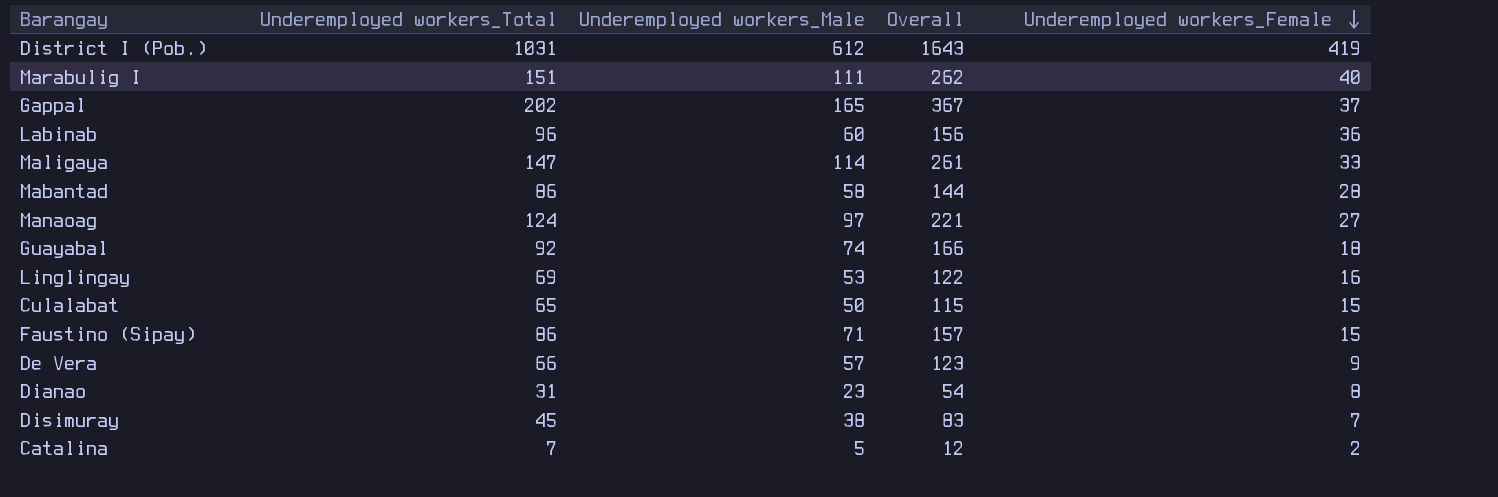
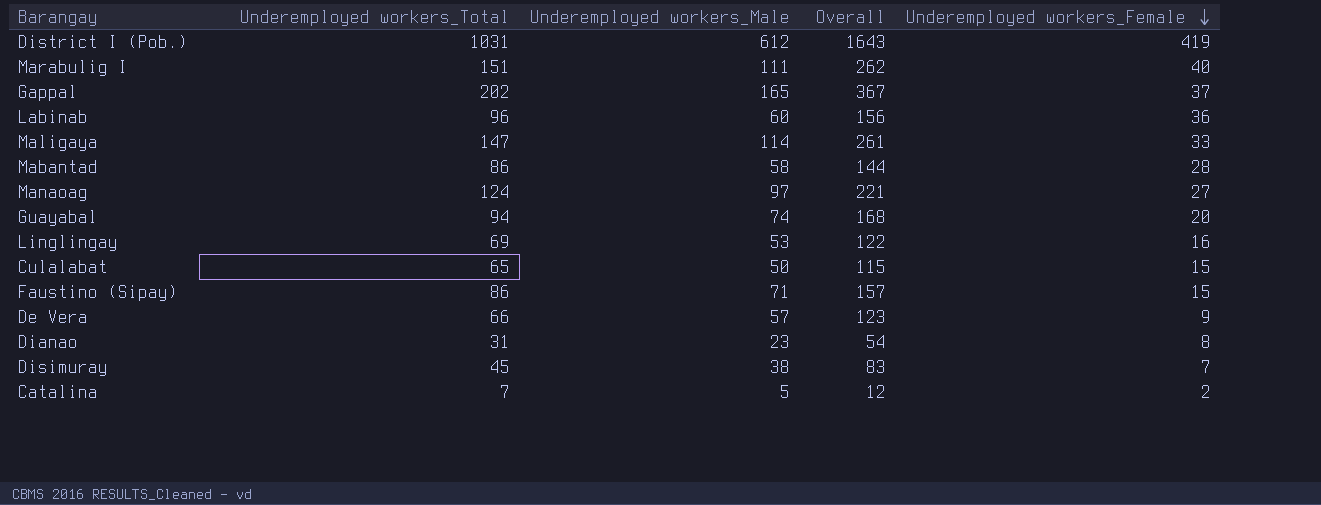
Guayabal | Underemployed workers_Total: 92 -> 94
Guayabal | Overall: 166 -> 168
Guayabal | Underemployed workers_Female: 18 -> 20

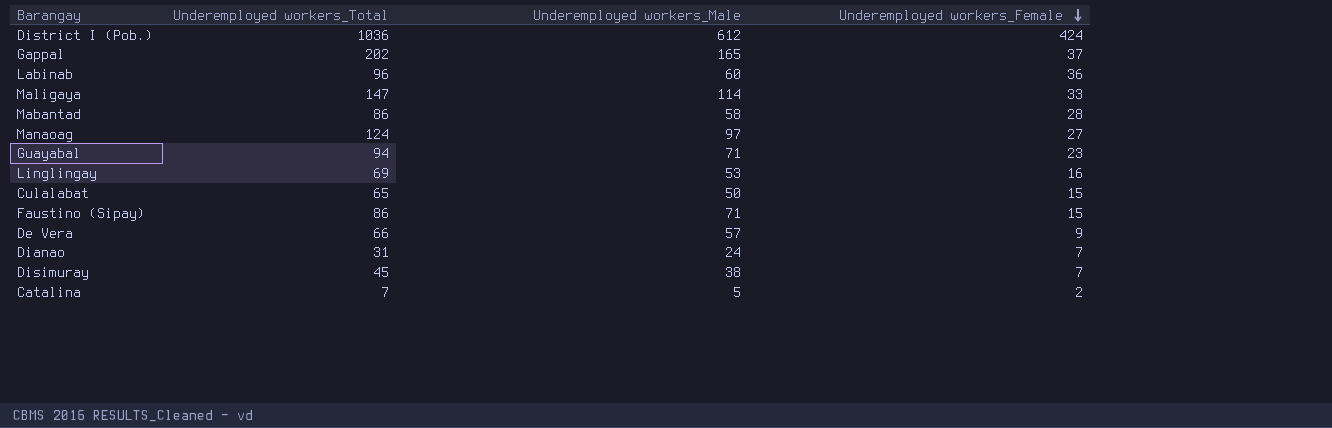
column Overall | formula: [Underemployed workers_Total] + [Underemployed workers_Male] -> none
row Marabulig I: 151 | 111 | 262 | 40 -> none
District I (Pob.) | Underemployed workers_Total: 1031 -> 1036
District I (Pob.) | Underemployed workers_Female: 419 -> 424
Guayabal | Underemployed workers_Male: 74 -> 71
Guayabal | Underemployed workers_Female: 20 -> 23
Dianao | Underemployed workers_Male: 23 -> 24
Dianao | Underemployed workers_Female: 8 -> 7

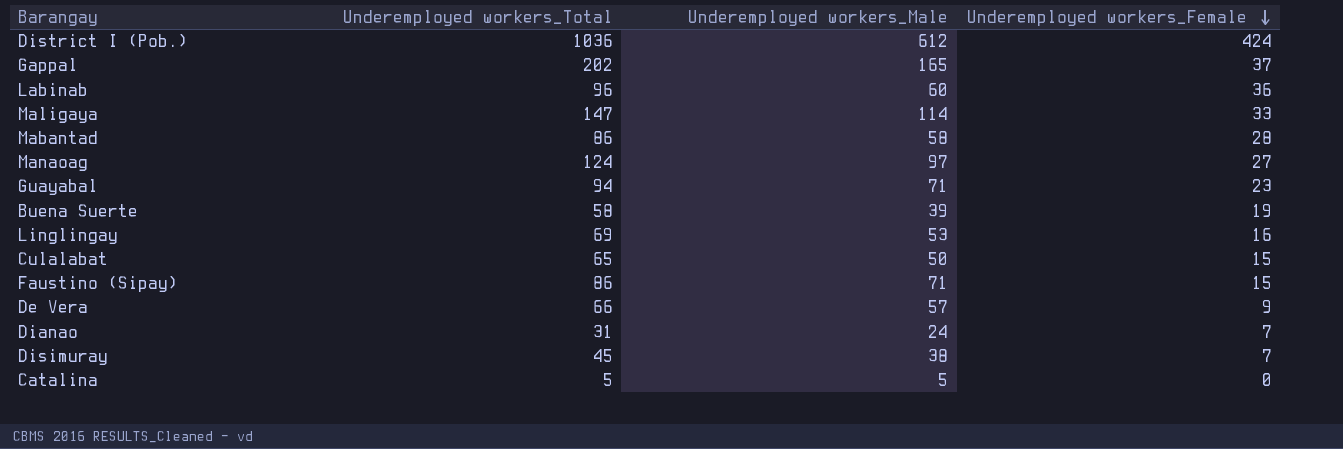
row Buena Suerte: none -> 58 | 39 | 19
Catalina | Underemployed workers_Total: 7 -> 5
Catalina | Underemployed workers_Female: 2 -> 0

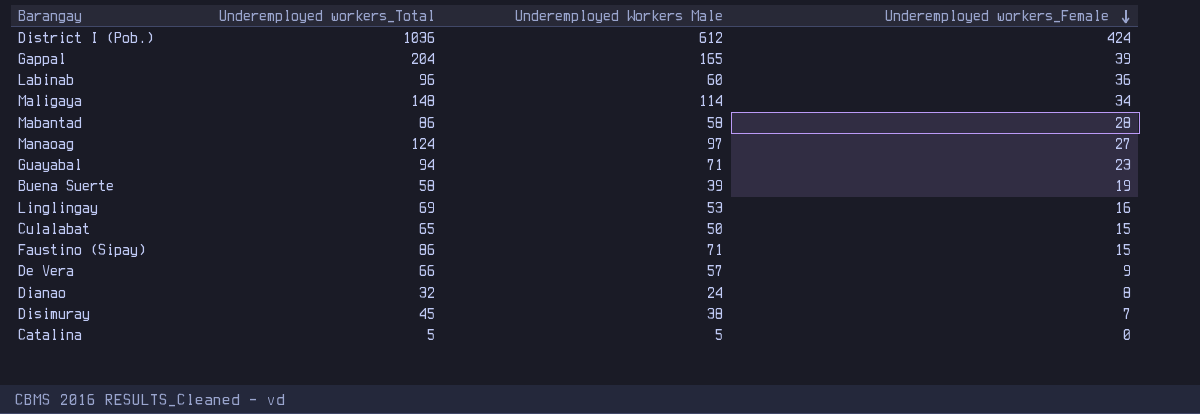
column name: Underemployed workers_Male -> Underemployed Workers Male
Gappal | Underemployed workers_Total: 202 -> 204
Gappal | Underemployed workers_Female: 37 -> 39
Maligaya | Underemployed workers_Total: 147 -> 148
Maligaya | Underemployed workers_Female: 33 -> 34
Dianao | Underemployed workers_Total: 31 -> 32
Dianao | Underemployed workers_Female: 7 -> 8

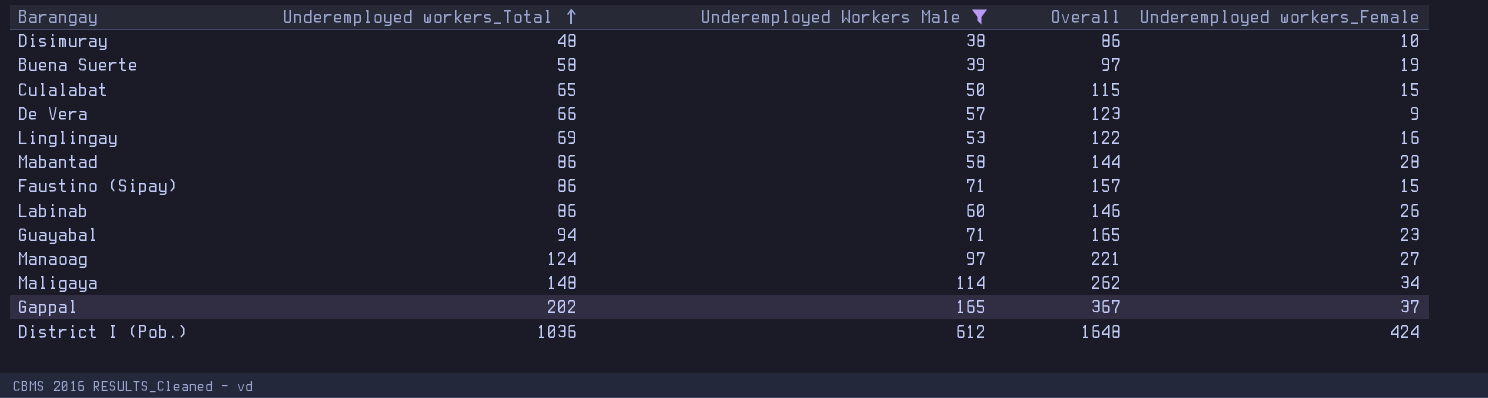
filter: none -> Underemployed Workers Male >= 38
row order: Underemployed workers_Female descending -> Underemployed workers_Total ascending
column Overall | formula: none -> [Underemployed workers_Total] + [Underemployed Workers Male]
Disimuray | Underemployed workers_Total: 45 -> 48
Disimuray | Underemployed workers_Female: 7 -> 10
Labinab | Underemployed workers_Total: 96 -> 86
Labinab | Underemployed workers_Female: 36 -> 26
Gappal | Underemployed workers_Total: 204 -> 202
Gappal | Underemployed workers_Female: 39 -> 37

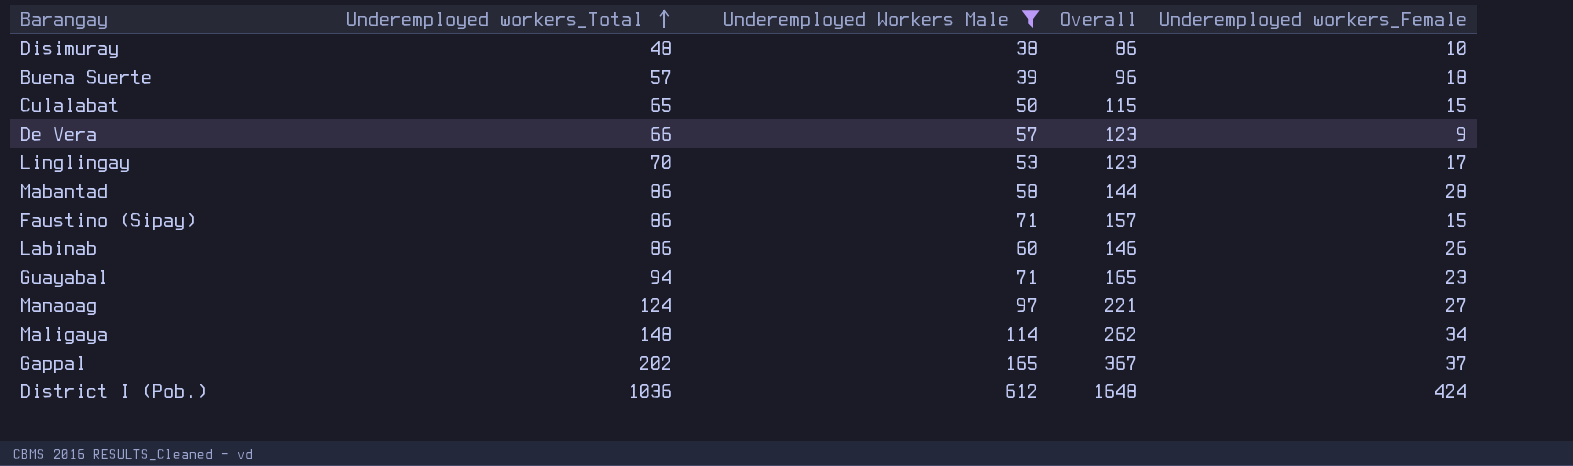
Buena Suerte | Underemployed workers_Total: 58 -> 57
Buena Suerte | Overall: 97 -> 96
Buena Suerte | Underemployed workers_Female: 19 -> 18
Linglingay | Underemployed workers_Total: 69 -> 70
Linglingay | Overall: 122 -> 123
Linglingay | Underemployed workers_Female: 16 -> 17

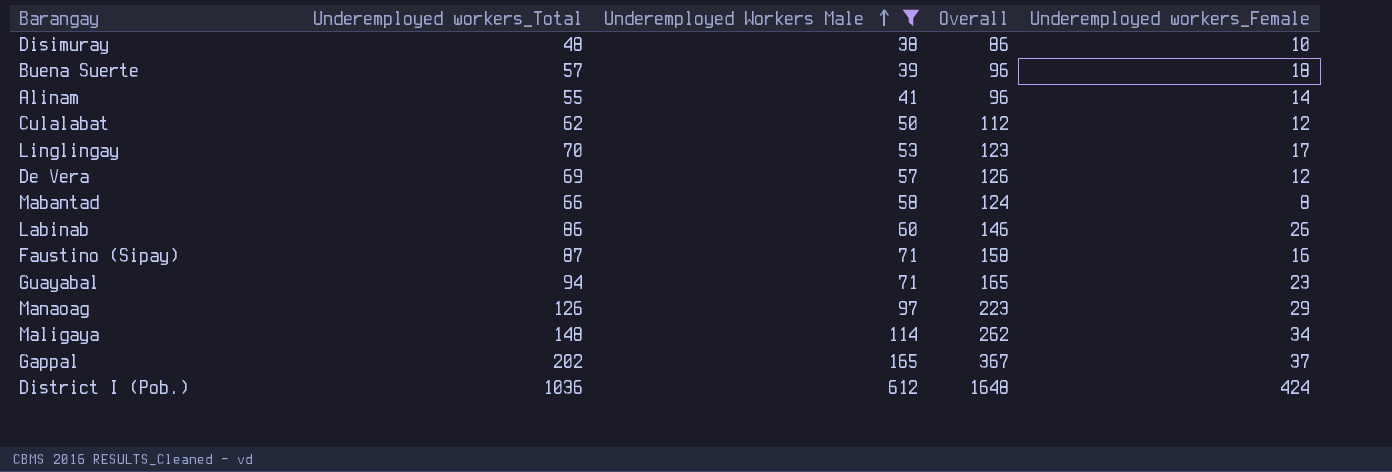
row order: Underemployed workers_Total ascending -> Underemployed Workers Male ascending
row Alinam: none -> 55 | 41 | 96 | 14
Culalabat | Underemployed workers_Total: 65 -> 62
Culalabat | Overall: 115 -> 112
Culalabat | Underemployed workers_Female: 15 -> 12
De Vera | Underemployed workers_Total: 66 -> 69
De Vera | Overall: 123 -> 126
De Vera | Underemployed workers_Female: 9 -> 12
Mabantad | Underemployed workers_Total: 86 -> 66
Mabantad | Overall: 144 -> 124
Mabantad | Underemployed workers_Female: 28 -> 8
Faustino (Sipay) | Underemployed workers_Total: 86 -> 87
Faustino (Sipay) | Overall: 157 -> 158
Faustino (Sipay) | Underemployed workers_Female: 15 -> 16
Manaoag | Underemployed workers_Total: 124 -> 126
Manaoag | Overall: 221 -> 223
Manaoag | Underemployed workers_Female: 27 -> 29

